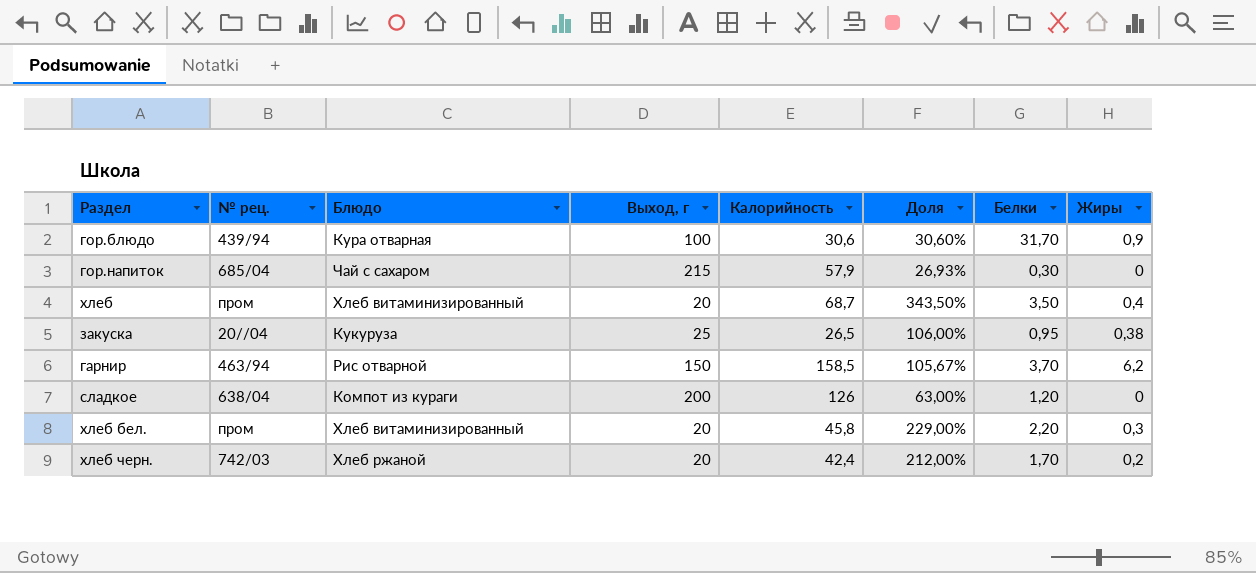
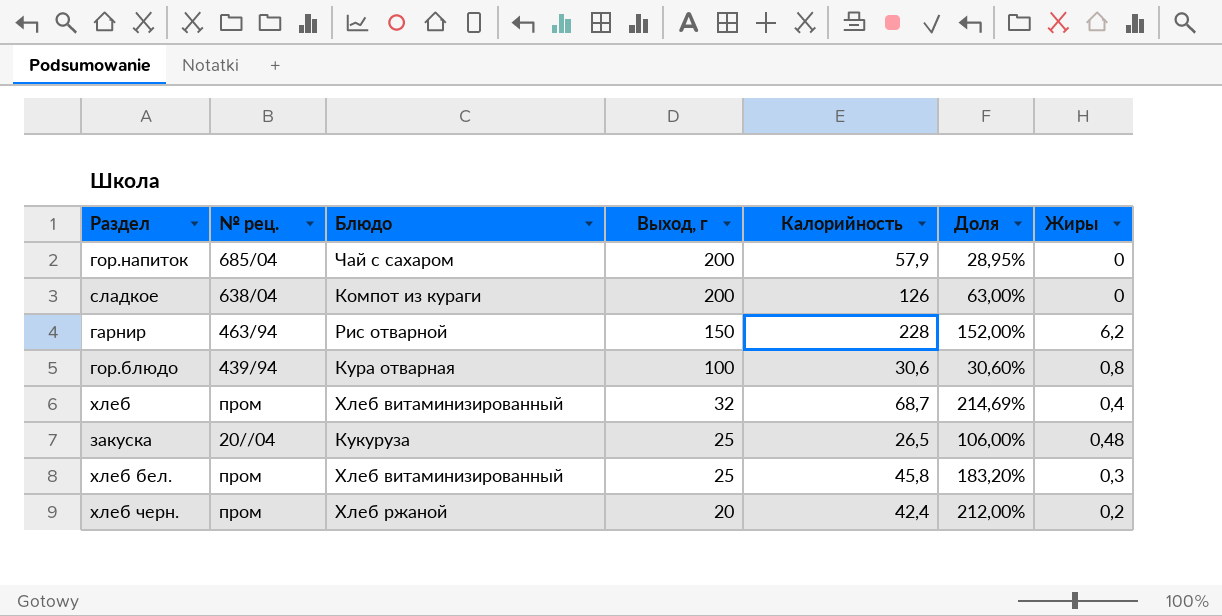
row order: none -> Выход, г descending
column Белки | position: 7 -> none
гор.напиток | Выход, г: 215 -> 200
гор.напиток | Доля: 26,93% -> 28,95%
гарнир | Калорийность: 158,5 -> 228
гарнир | Доля: 105,67% -> 152,00%
гор.блюдо | Жиры: 0,9 -> 0,8
хлеб | Выход, г: 20 -> 32
хлеб | Доля: 343,50% -> 214,69%
закуска | Жиры: 0,38 -> 0,48
хлеб бел. | Выход, г: 20 -> 25
хлеб бел. | Доля: 229,00% -> 183,20%
хлеб черн. | № рец.: 742/03 -> пром

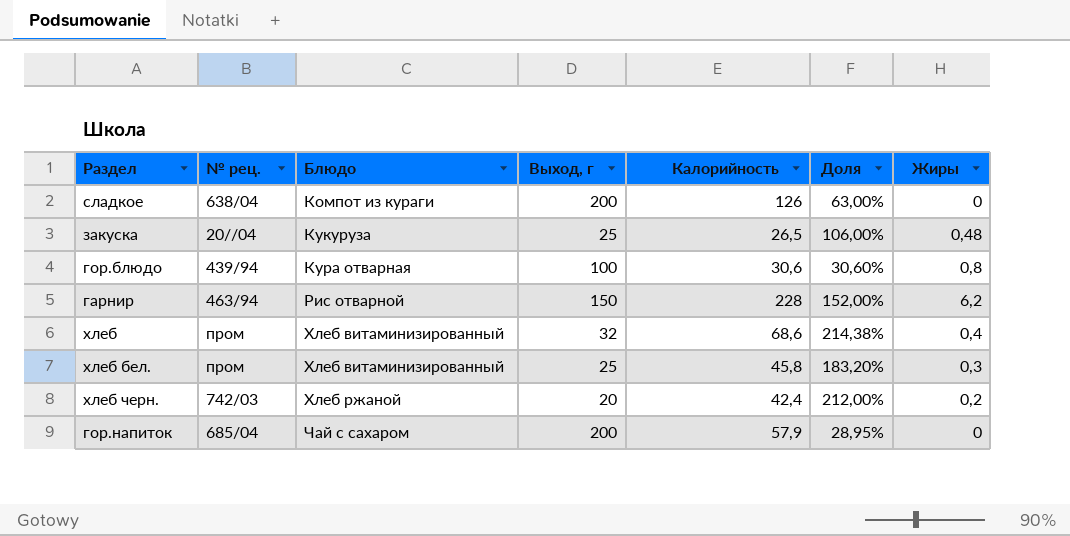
row order: Выход, г descending -> Блюдо ascending
хлеб | Калорийность: 68,7 -> 68,6
хлеб | Доля: 214,69% -> 214,38%
хлеб черн. | № рец.: пром -> 742/03

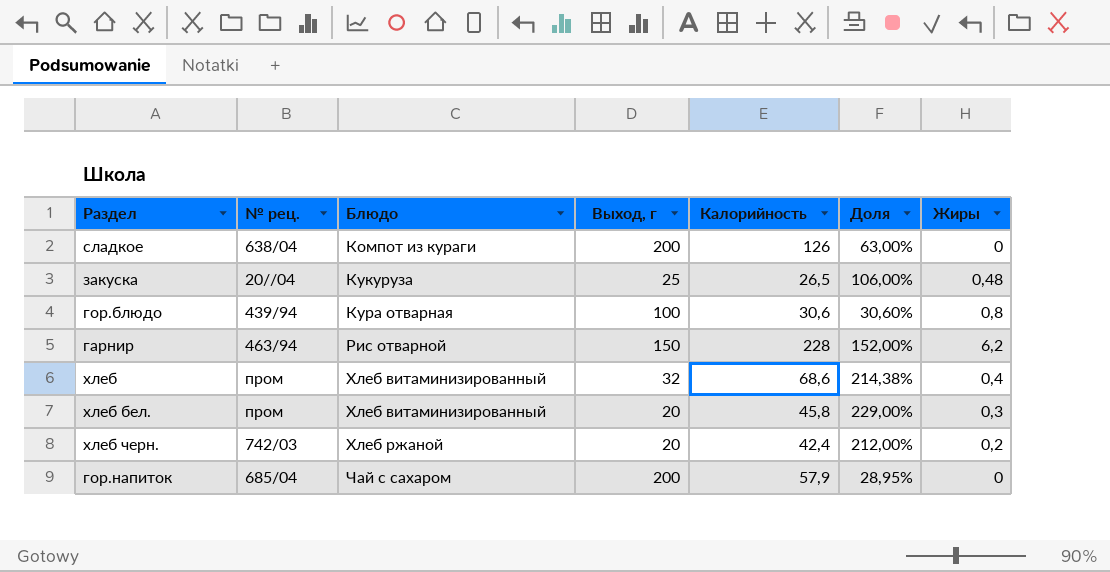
хлеб бел. | Выход, г: 25 -> 20
хлеб бел. | Доля: 183,20% -> 229,00%

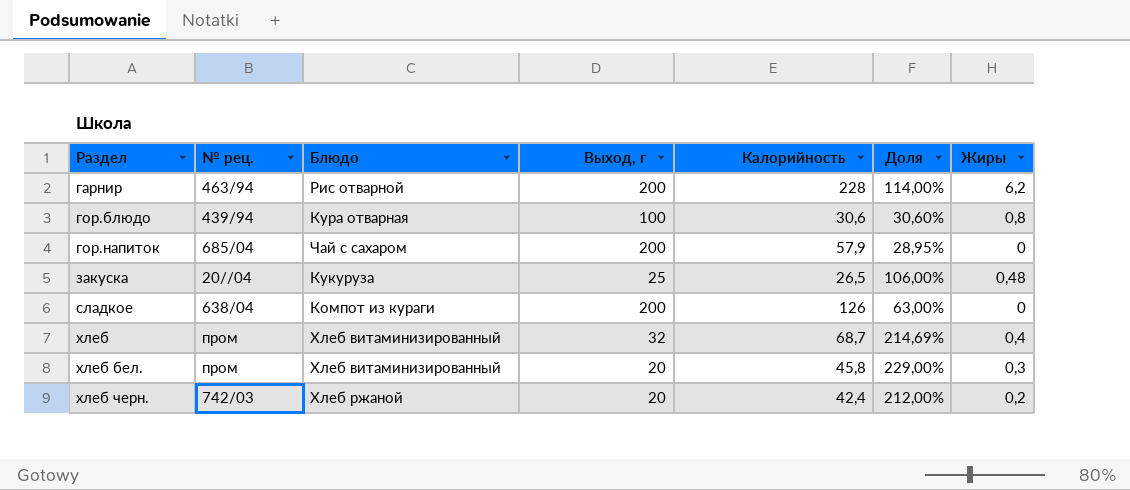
row order: Блюдо ascending -> Раздел ascending
гарнир | Выход, г: 150 -> 200
гарнир | Доля: 152,00% -> 114,00%
хлеб | Калорийность: 68,6 -> 68,7
хлеб | Доля: 214,38% -> 214,69%

